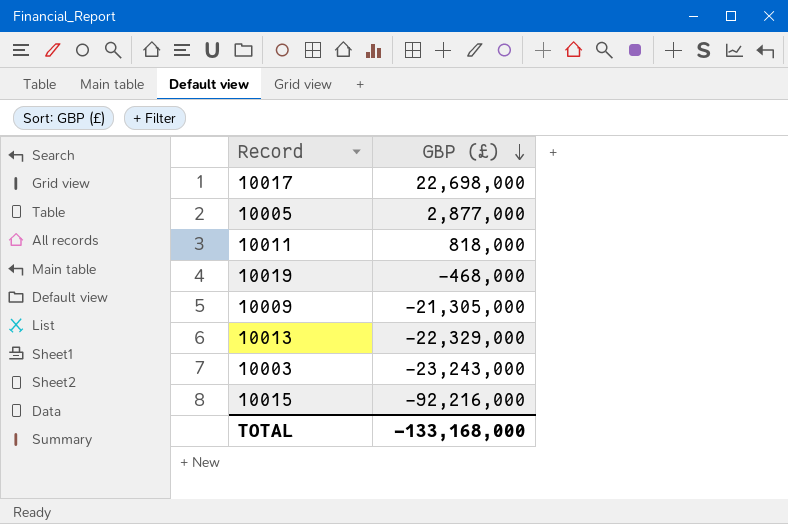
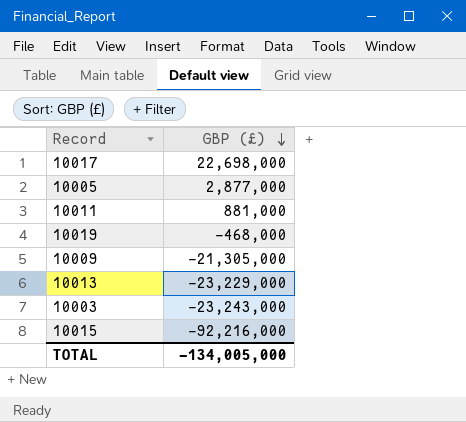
10011 | GBP (£): 818,000 -> 881,000
10013 | GBP (£): -22,329,000 -> -23,229,000
TOTAL | GBP (£): -133,168,000 -> -134,005,000

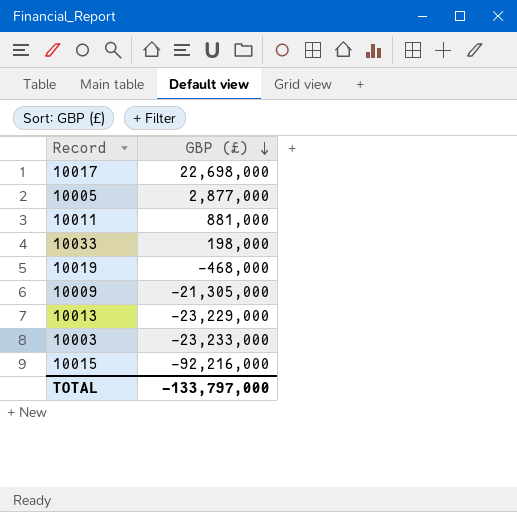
row 10033: none -> 198,000
10003 | GBP (£): -23,243,000 -> -23,233,000
TOTAL | GBP (£): -134,005,000 -> -133,797,000

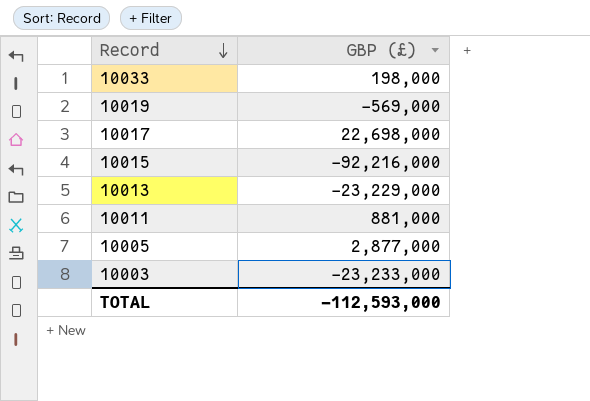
row order: GBP (£) descending -> Record descending
row 10009: -21,305,000 -> none
10019 | GBP (£): -468,000 -> -569,000
TOTAL | GBP (£): -133,797,000 -> -112,593,000

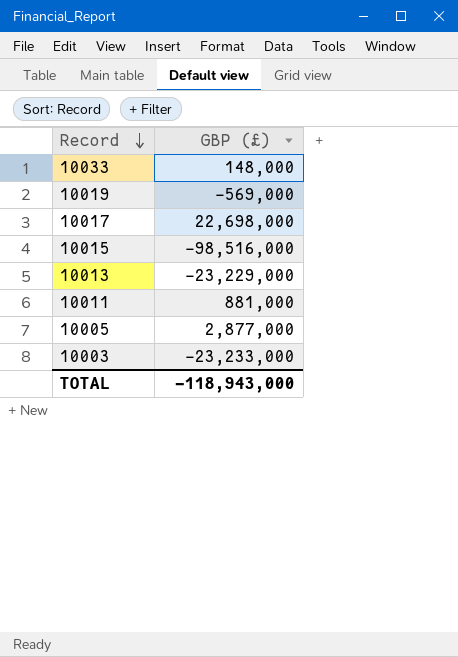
10033 | GBP (£): 198,000 -> 148,000
10015 | GBP (£): -92,216,000 -> -98,516,000
TOTAL | GBP (£): -112,593,000 -> -118,943,000

